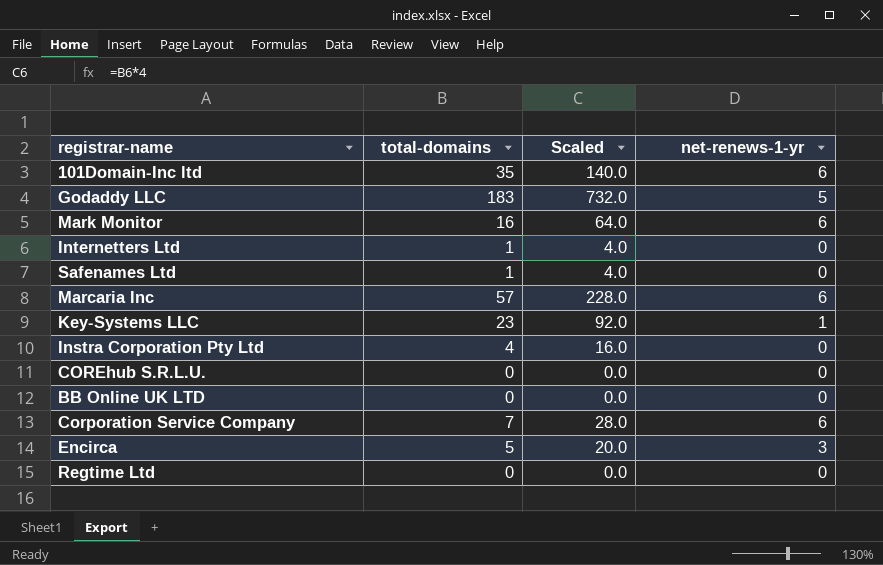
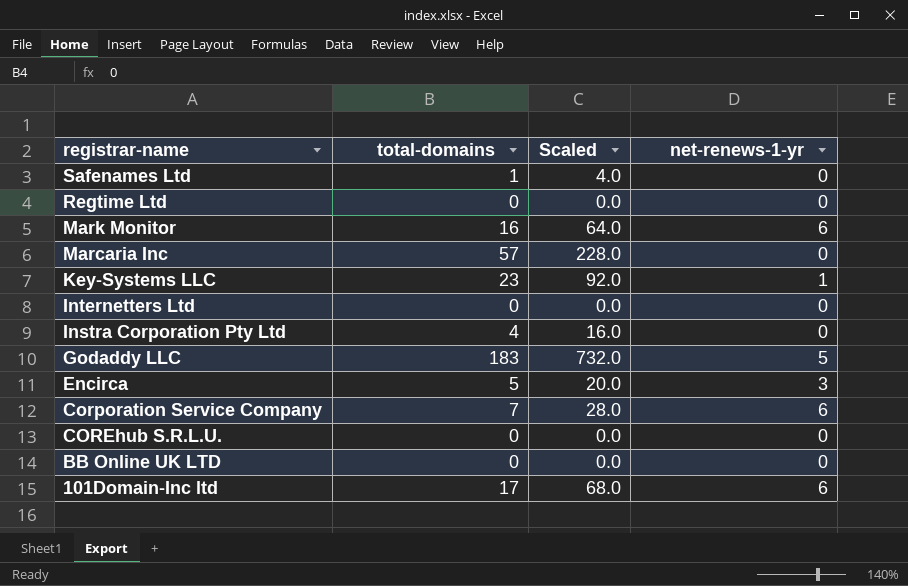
row order: none -> registrar-name descending
Marcaria Inc | net-renews-1-yr: 6 -> 0
Internetters Ltd | total-domains: 1 -> 0
Internetters Ltd | Scaled: 4.0 -> 0.0
101Domain-Inc ltd | total-domains: 35 -> 17
101Domain-Inc ltd | Scaled: 140.0 -> 68.0

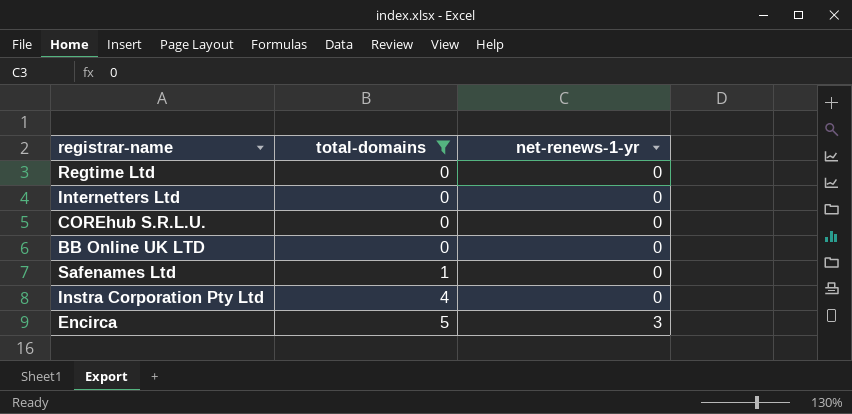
filter: none -> total-domains <= 5
row order: registrar-name descending -> total-domains ascending
column Scaled | formula: [total-domains] * 4 -> none

